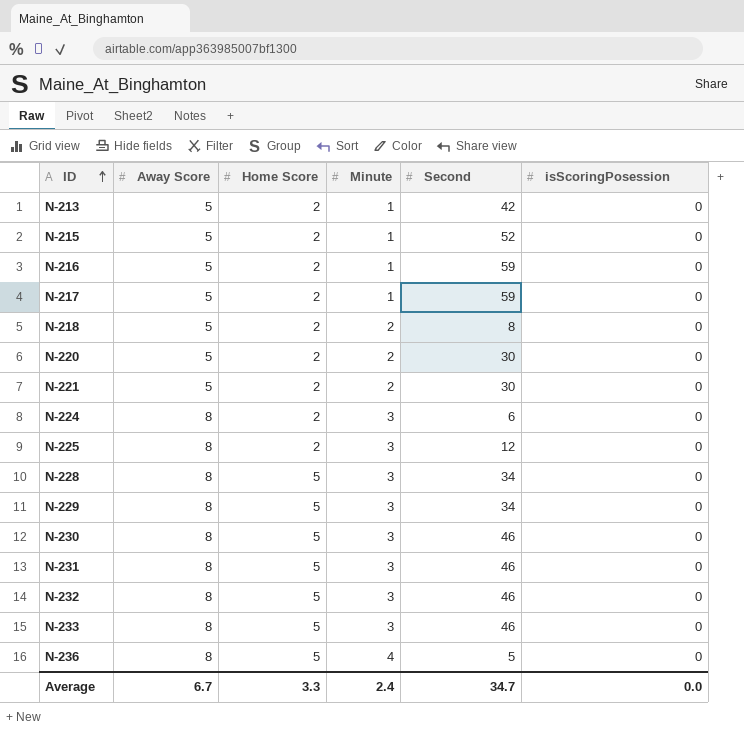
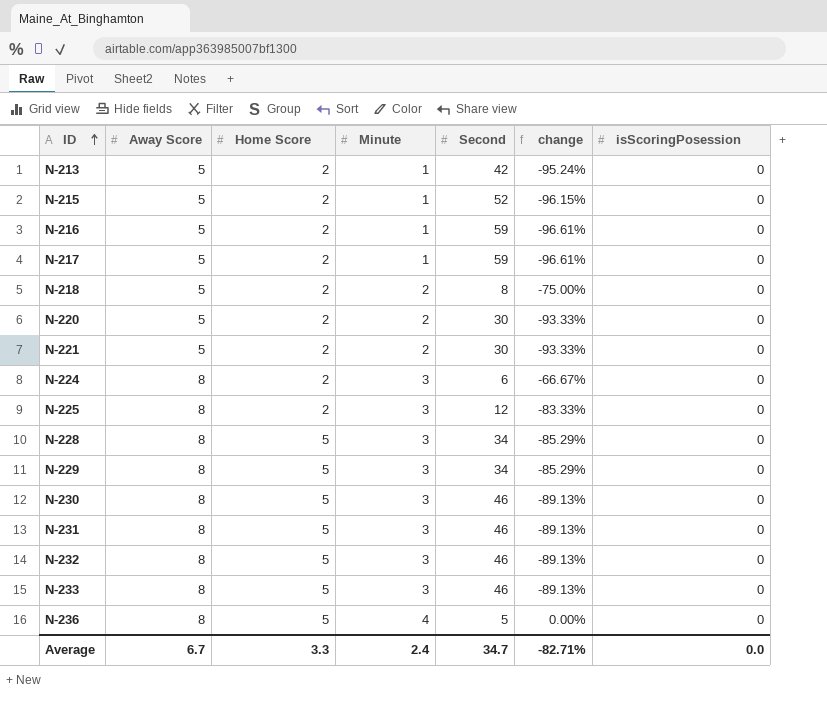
column change | formula: none -> ([Home Score] - [Second]) / [Second]

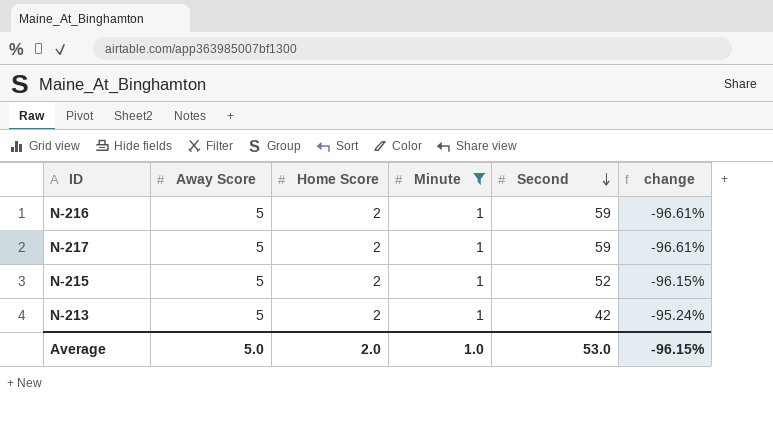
filter: none -> Minute = 1
row order: ID ascending -> Second descending
column isScoringPosession | position: 7 -> none
Average | Away Score: 6.7 -> 5.0
Average | Home Score: 3.3 -> 2.0
Average | Minute: 2.4 -> 1.0
Average | Second: 34.7 -> 53.0
Average | change: -82.71% -> -96.15%

